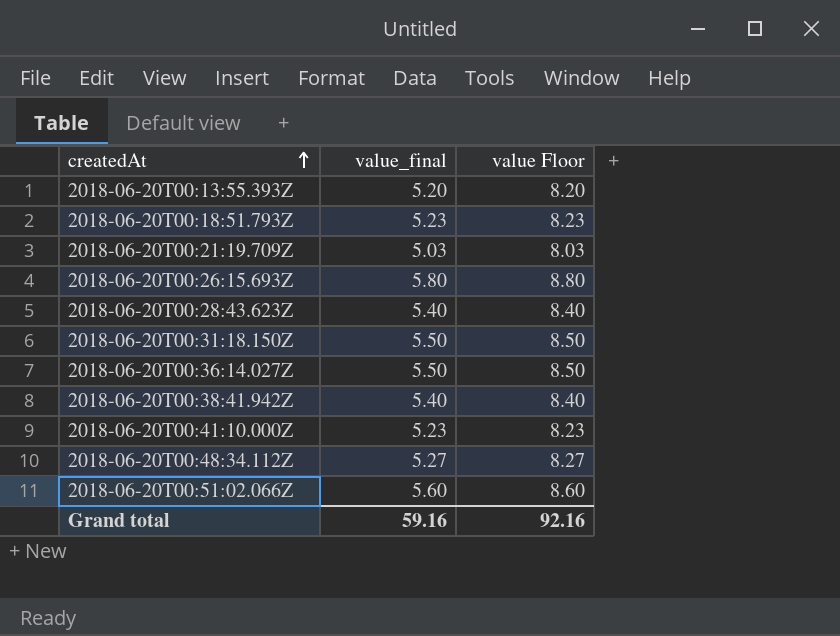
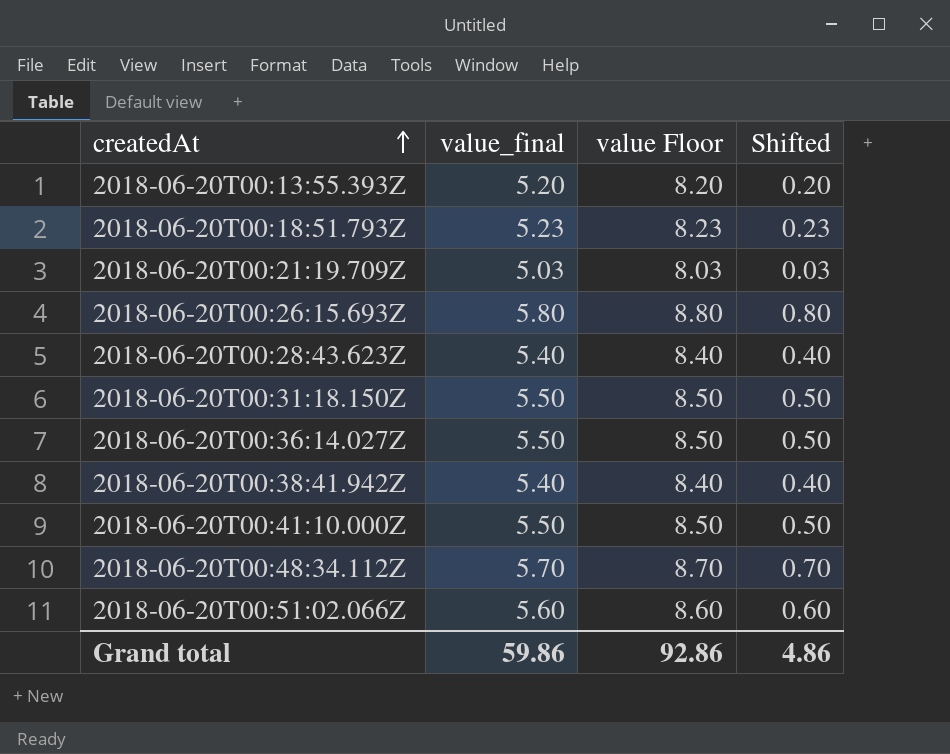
column Shifted | formula: none -> [value_final] - 5
2018-06-20T00:41:10.000Z | value_final: 5.23 -> 5.50
2018-06-20T00:41:10.000Z | value Floor: 8.23 -> 8.50
2018-06-20T00:48:34.112Z | value_final: 5.27 -> 5.70
2018-06-20T00:48:34.112Z | value Floor: 8.27 -> 8.70
Grand total | value_final: 59.16 -> 59.86
Grand total | value Floor: 92.16 -> 92.86

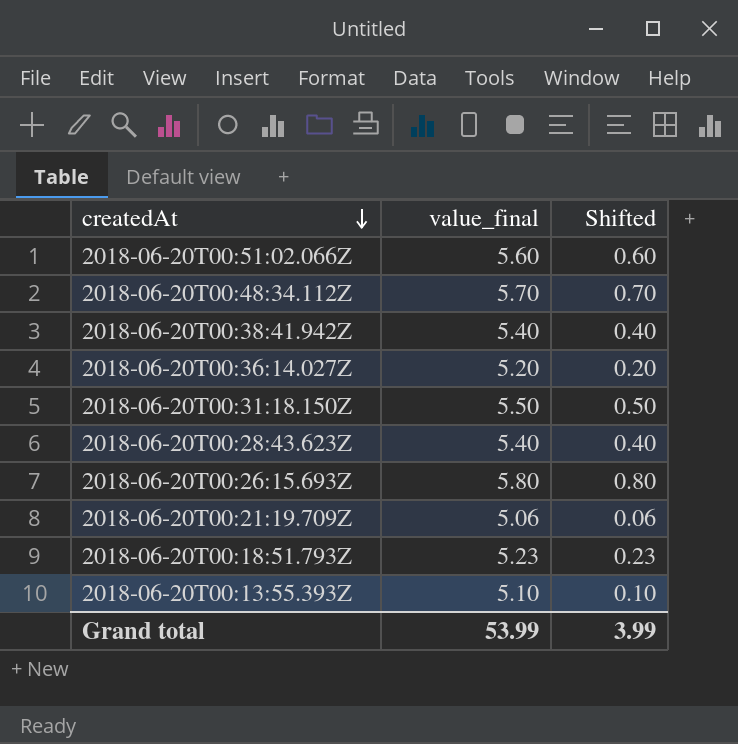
row order: createdAt ascending -> createdAt descending
column value Floor | formula: [value_final] + 3 -> none
row 2018-06-20T00:41:10.000Z: 5.50 | 8.50 | 0.50 -> none
2018-06-20T00:36:14.027Z | value_final: 5.50 -> 5.20
2018-06-20T00:36:14.027Z | Shifted: 0.50 -> 0.20
2018-06-20T00:21:19.709Z | value_final: 5.03 -> 5.06
2018-06-20T00:21:19.709Z | Shifted: 0.03 -> 0.06
2018-06-20T00:13:55.393Z | value_final: 5.20 -> 5.10
2018-06-20T00:13:55.393Z | Shifted: 0.20 -> 0.10
Grand total | value_final: 59.86 -> 53.99
Grand total | Shifted: 4.86 -> 3.99

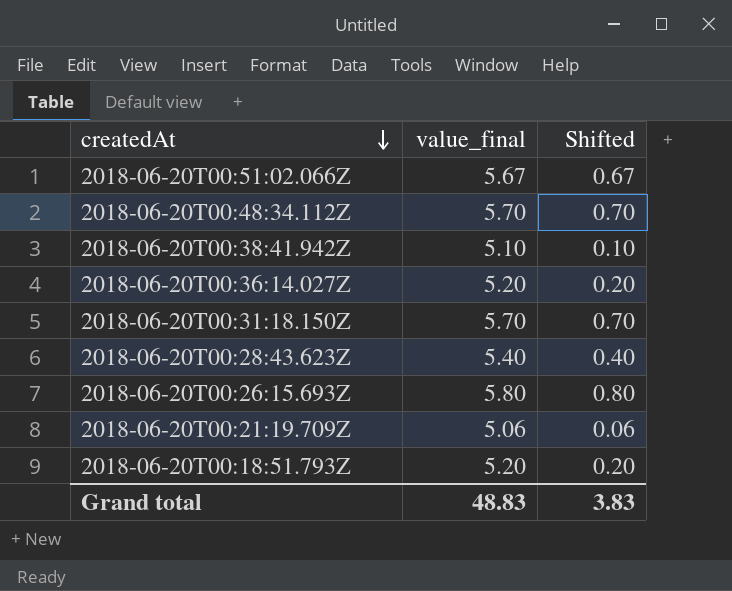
row 2018-06-20T00:13:55.393Z: 5.10 | 0.10 -> none
2018-06-20T00:51:02.066Z | value_final: 5.60 -> 5.67
2018-06-20T00:51:02.066Z | Shifted: 0.60 -> 0.67
2018-06-20T00:38:41.942Z | value_final: 5.40 -> 5.10
2018-06-20T00:38:41.942Z | Shifted: 0.40 -> 0.10
2018-06-20T00:31:18.150Z | value_final: 5.50 -> 5.70
2018-06-20T00:31:18.150Z | Shifted: 0.50 -> 0.70
2018-06-20T00:18:51.793Z | value_final: 5.23 -> 5.20
2018-06-20T00:18:51.793Z | Shifted: 0.23 -> 0.20
Grand total | value_final: 53.99 -> 48.83
Grand total | Shifted: 3.99 -> 3.83

